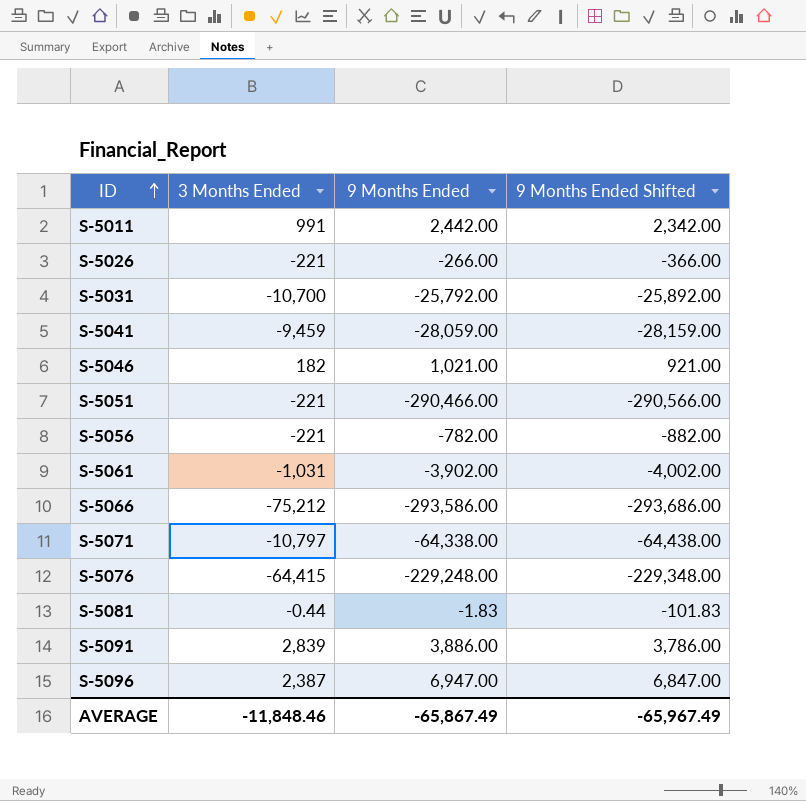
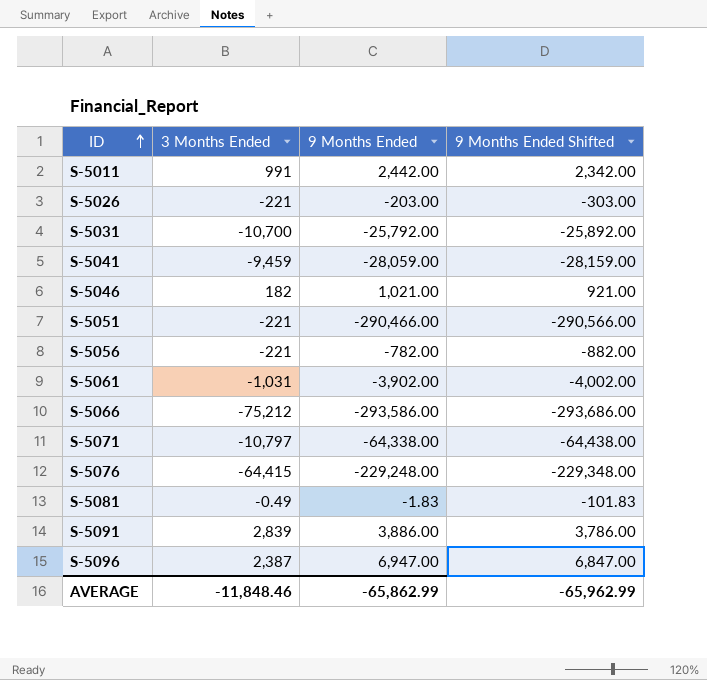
S-5026 | 9 Months Ended: -266.00 -> -203.00
S-5026 | 9 Months Ended Shifted: -366.00 -> -303.00
S-5081 | 3 Months Ended: -0.44 -> -0.49
AVERAGE | 9 Months Ended: -65,867.49 -> -65,862.99
AVERAGE | 9 Months Ended Shifted: -65,967.49 -> -65,962.99

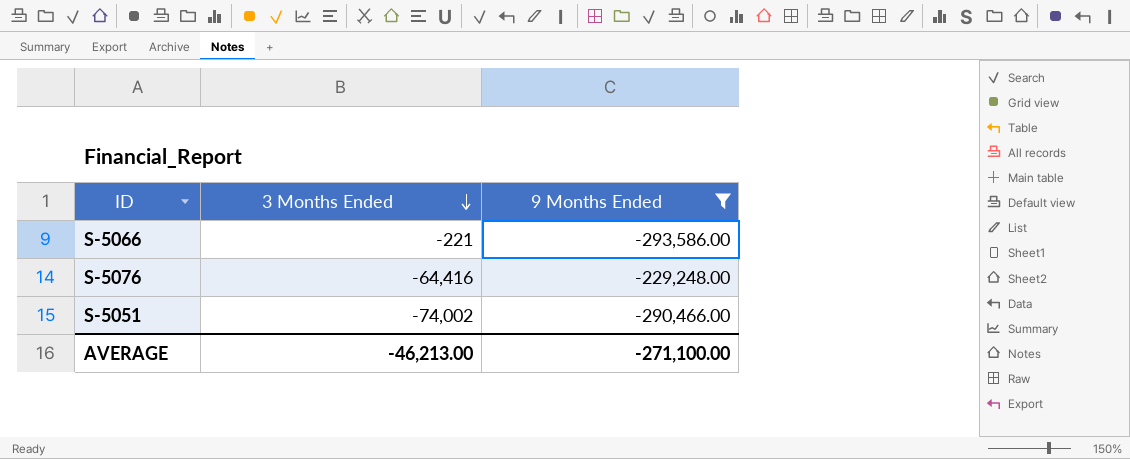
filter: none -> 9 Months Ended <= -229,248.00
row order: ID ascending -> 3 Months Ended descending
column 9 Months Ended Shifted | formula: [9 Months Ended] - 100 -> none
S-5066 | 3 Months Ended: -75,212 -> -221
S-5076 | 3 Months Ended: -64,415 -> -64,416
S-5051 | 3 Months Ended: -221 -> -74,002
AVERAGE | 3 Months Ended: -11,848.46 -> -46,213.00
AVERAGE | 9 Months Ended: -65,862.99 -> -271,100.00

